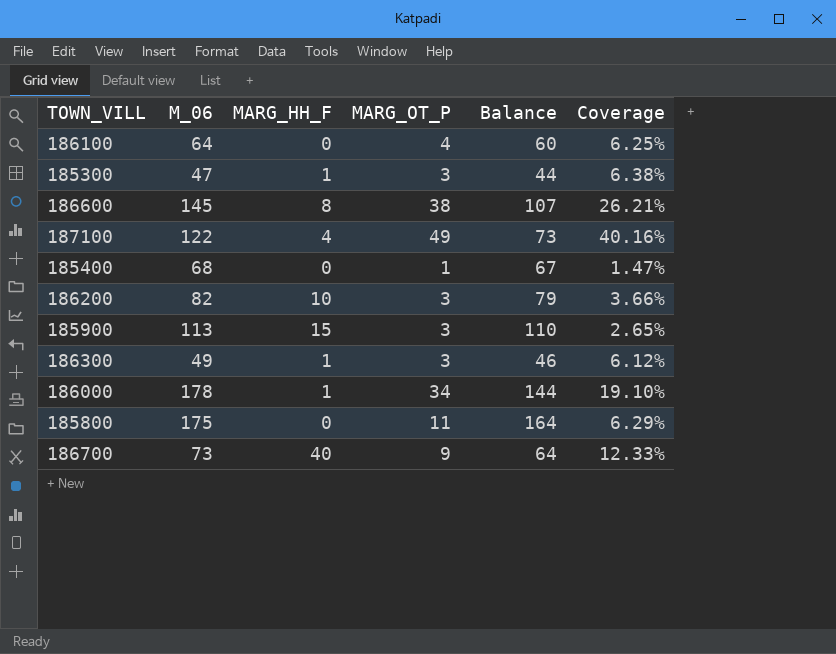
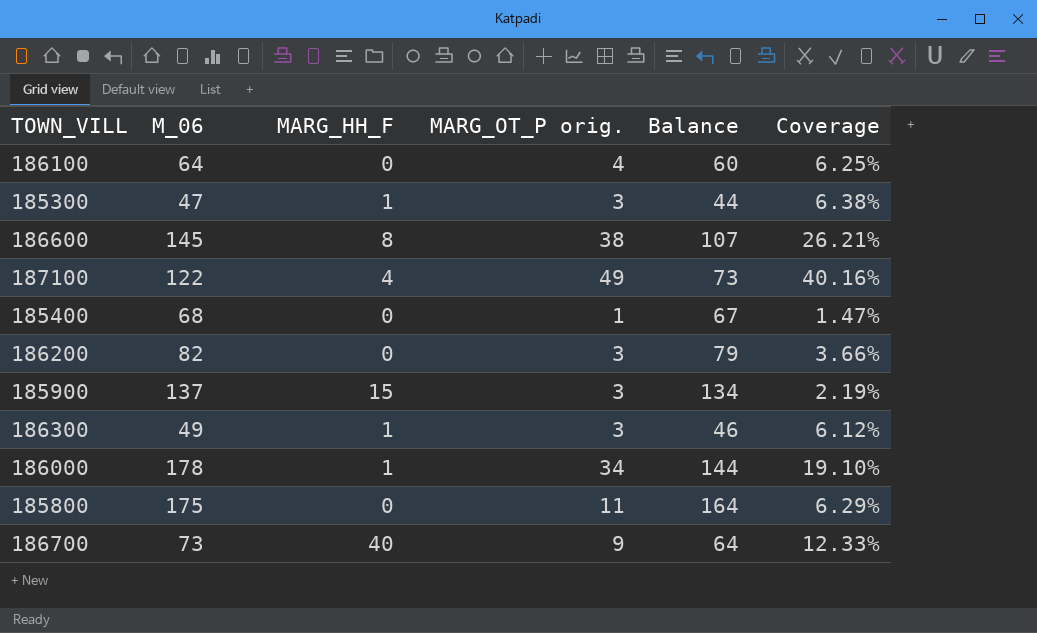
column name: MARG_OT_P -> MARG_OT_P orig.
186200 | MARG_HH_F: 10 -> 0
185900 | M_06: 113 -> 137
185900 | Balance: 110 -> 134
185900 | Coverage: 2.65% -> 2.19%

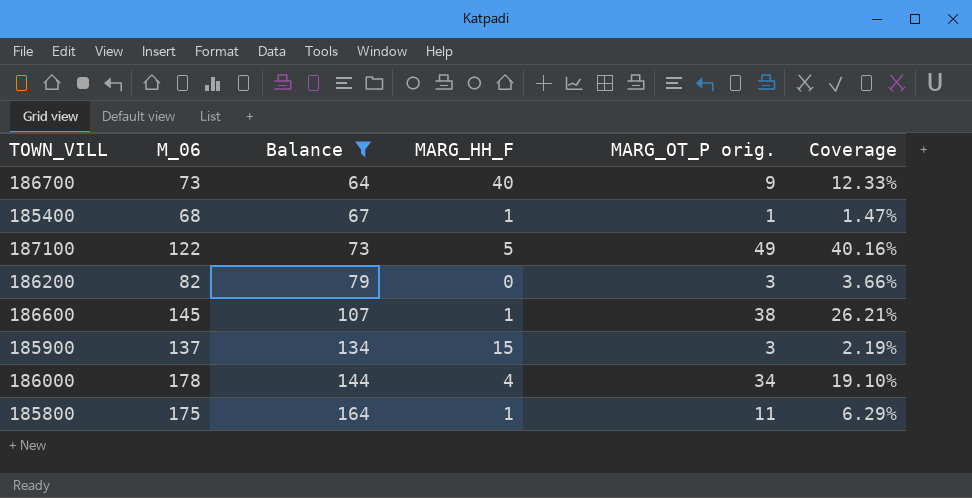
filter: none -> Balance >= 64
row order: none -> Balance ascending
column Balance | position: 5 -> 3
185400 | MARG_HH_F: 0 -> 1
187100 | MARG_HH_F: 4 -> 5
186600 | MARG_HH_F: 8 -> 1
186000 | MARG_HH_F: 1 -> 4
185800 | MARG_HH_F: 0 -> 1

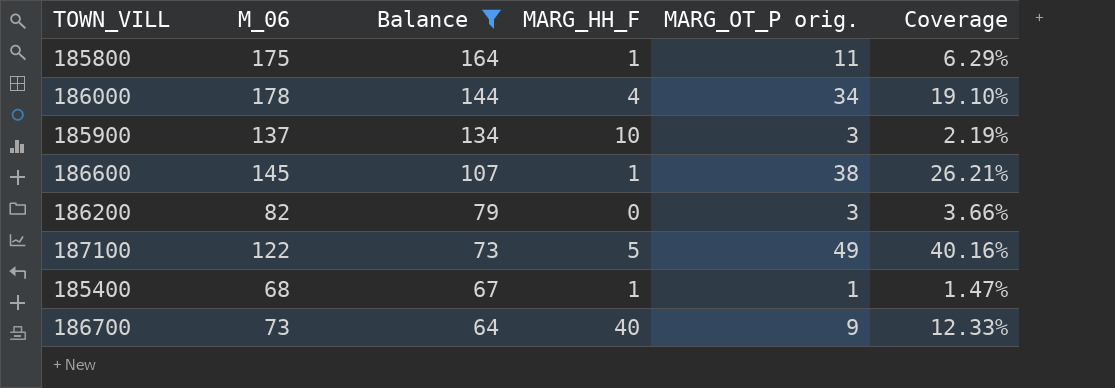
row order: Balance ascending -> Balance descending
185900 | MARG_HH_F: 15 -> 10

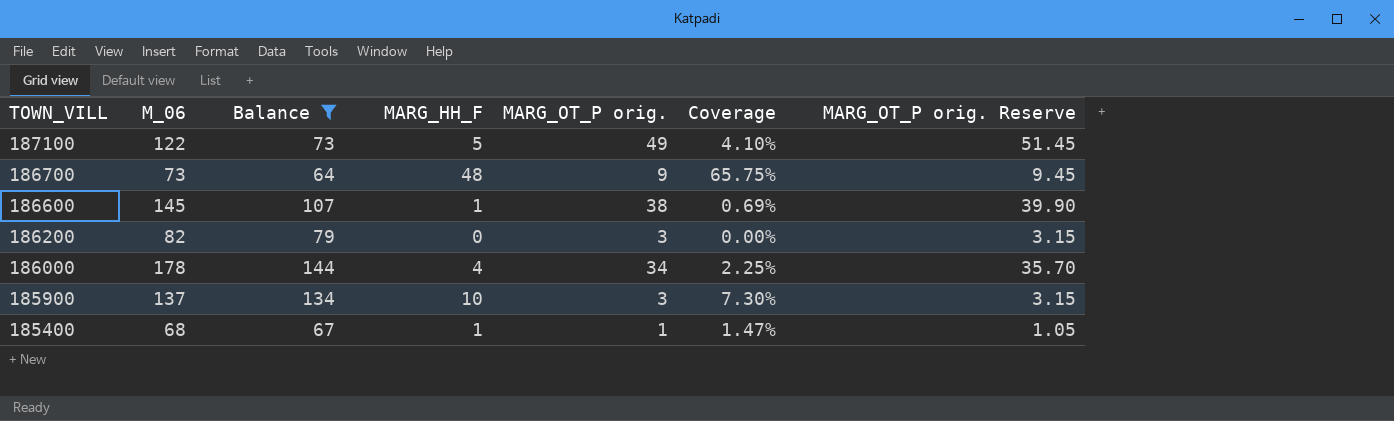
row order: Balance descending -> TOWN_VILL descending
column Coverage | formula: [MARG_OT_P orig.] / [M_06] -> [MARG_HH_F] / [M_06]
column MARG_OT_P orig. Reserve | formula: none -> [MARG_OT_P orig.] * 1.05
row 185800: 175 | 164 | 1 | 11 | 6.29% -> none
186700 | MARG_HH_F: 40 -> 48

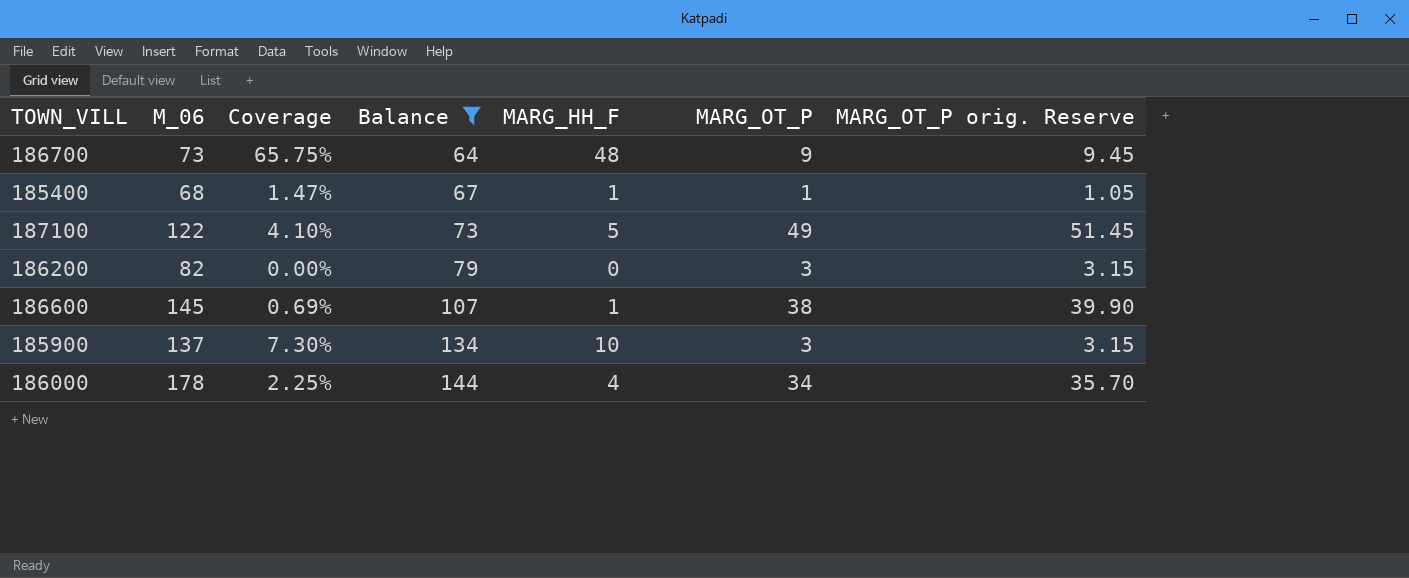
row order: TOWN_VILL descending -> Balance ascending
column Coverage | position: 6 -> 3
column name: MARG_OT_P orig. -> MARG_OT_P

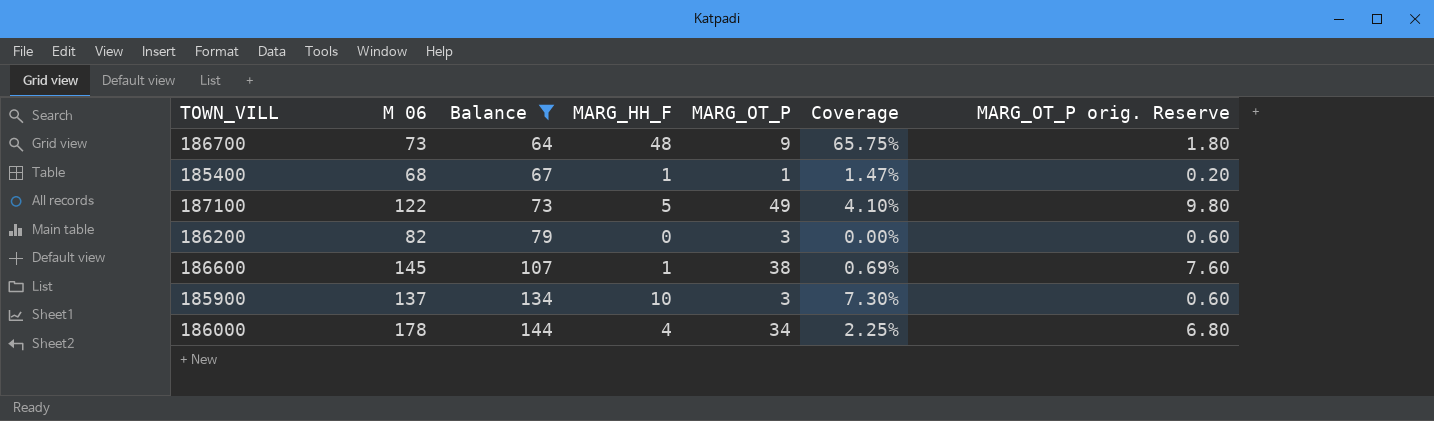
column name: M_06 -> M 06
column Coverage | position: 3 -> 6
column MARG_OT_P orig. Reserve | formula: [MARG_OT_P] * 1.05 -> [MARG_OT_P] * 0.2

